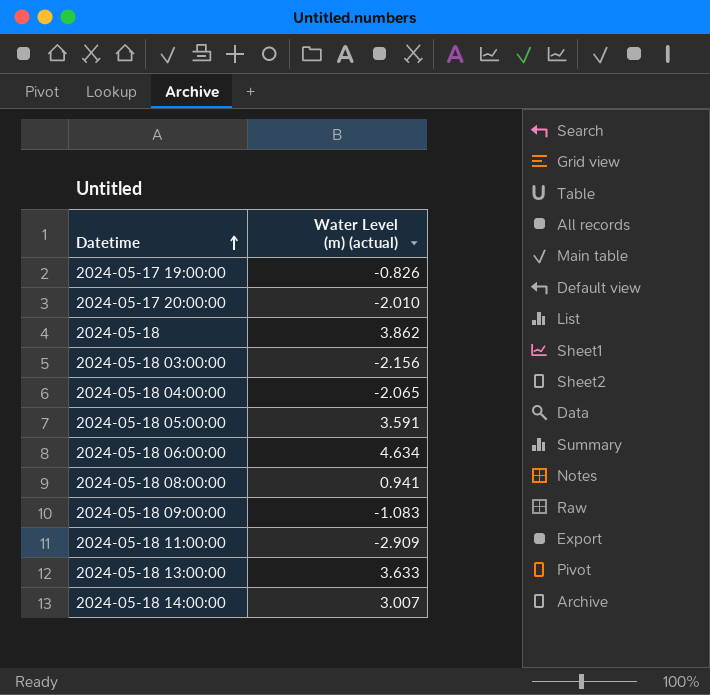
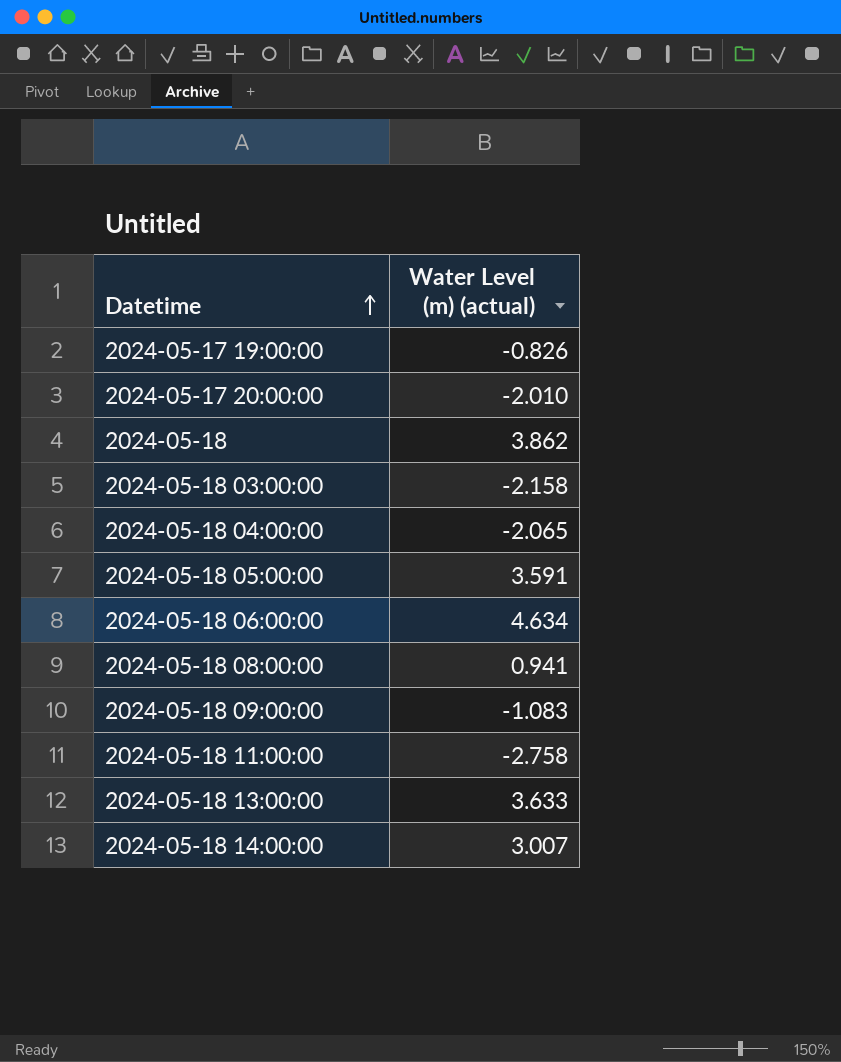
2024-05-18 03:00:00 | Water Level (m) (actual): -2.156 -> -2.158
2024-05-18 11:00:00 | Water Level (m) (actual): -2.909 -> -2.758

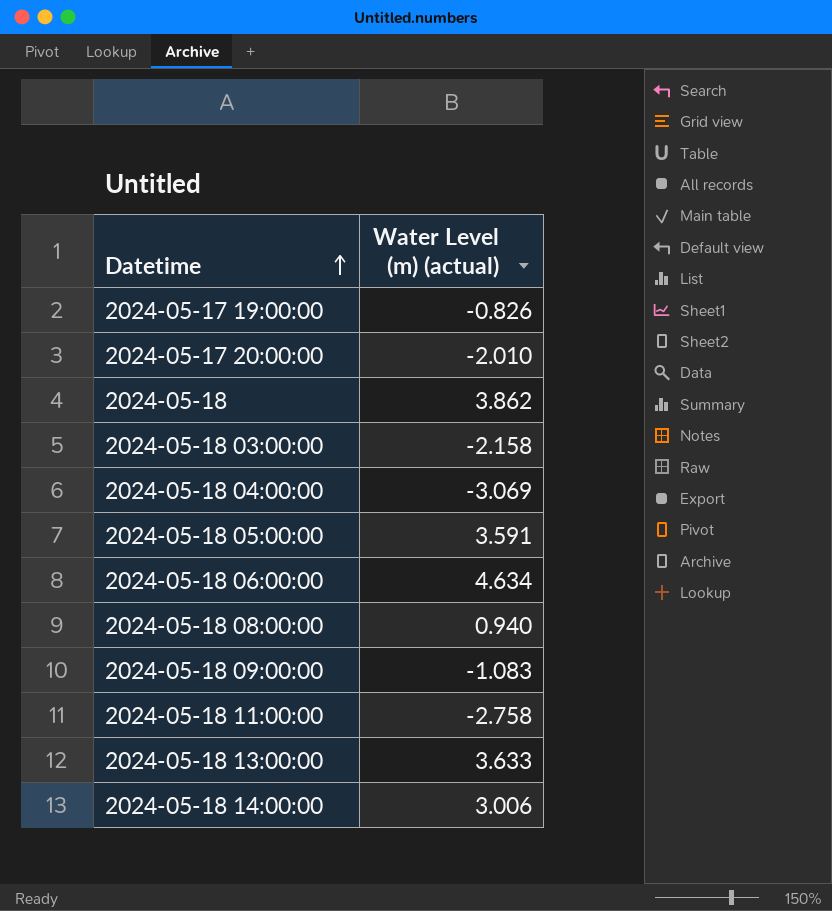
2024-05-18 04:00:00 | Water Level (m) (actual): -2.065 -> -3.069
2024-05-18 08:00:00 | Water Level (m) (actual): 0.941 -> 0.940
2024-05-18 14:00:00 | Water Level (m) (actual): 3.007 -> 3.006

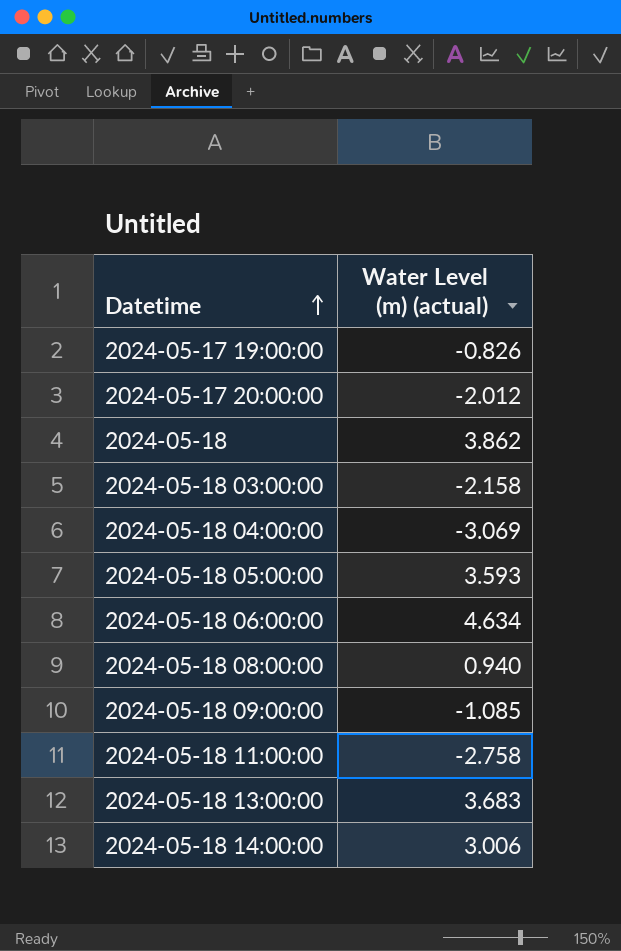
2024-05-17 20:00:00 | Water Level (m) (actual): -2.010 -> -2.012
2024-05-18 05:00:00 | Water Level (m) (actual): 3.591 -> 3.593
2024-05-18 09:00:00 | Water Level (m) (actual): -1.083 -> -1.085
2024-05-18 13:00:00 | Water Level (m) (actual): 3.633 -> 3.683

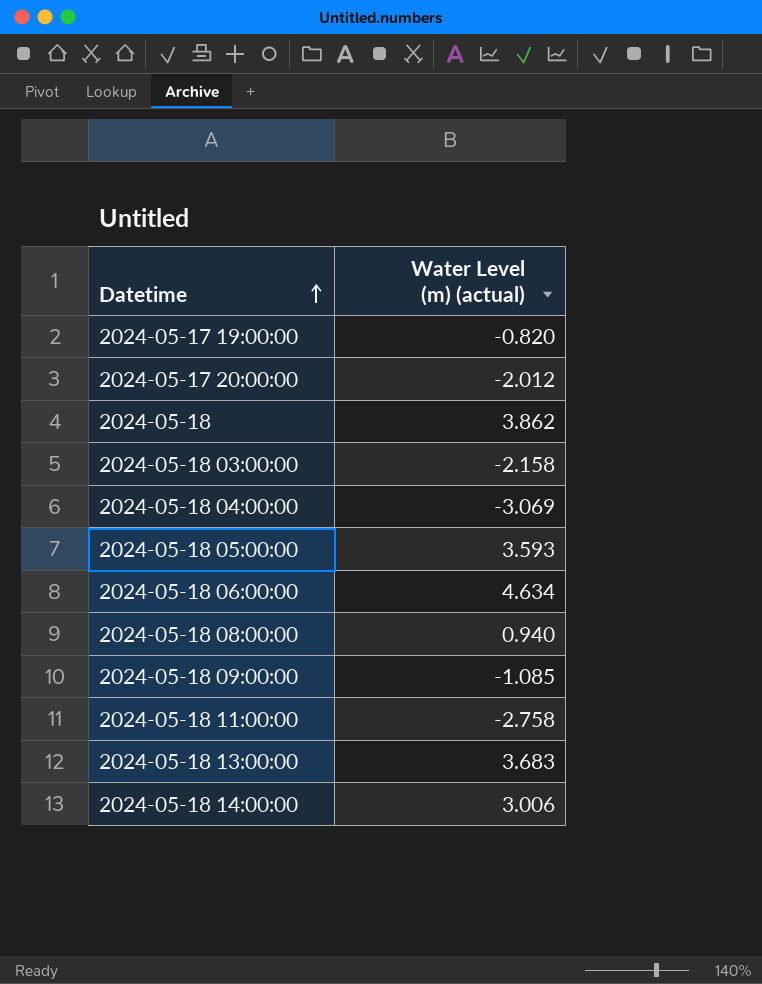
2024-05-17 19:00:00 | Water Level (m) (actual): -0.826 -> -0.820

